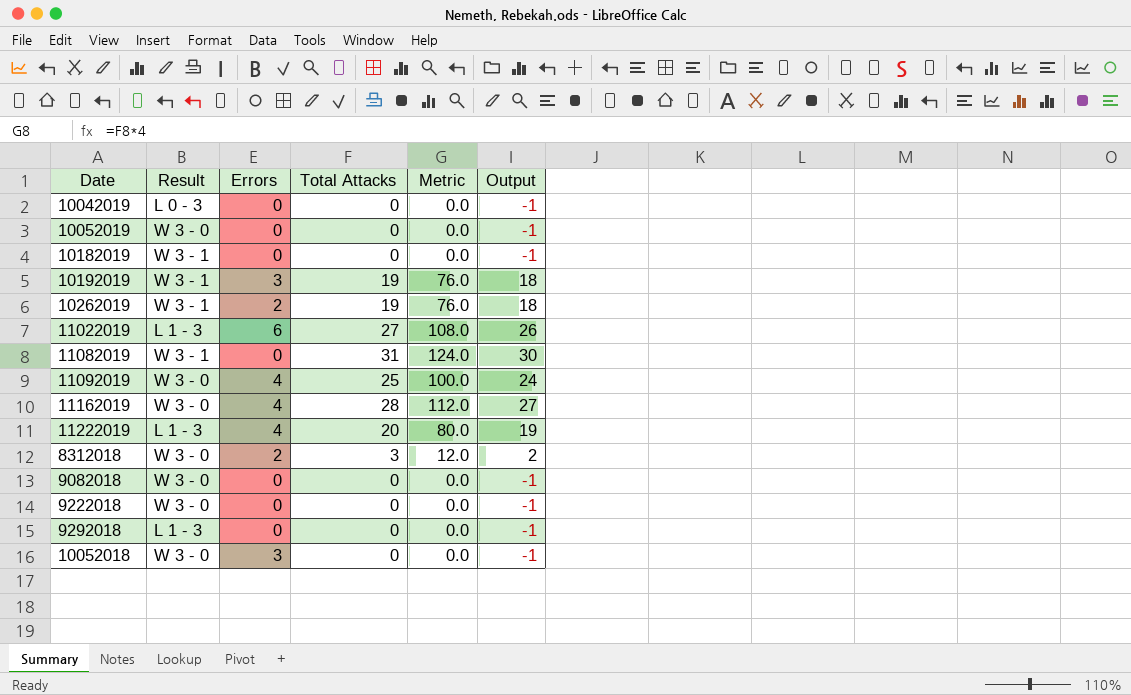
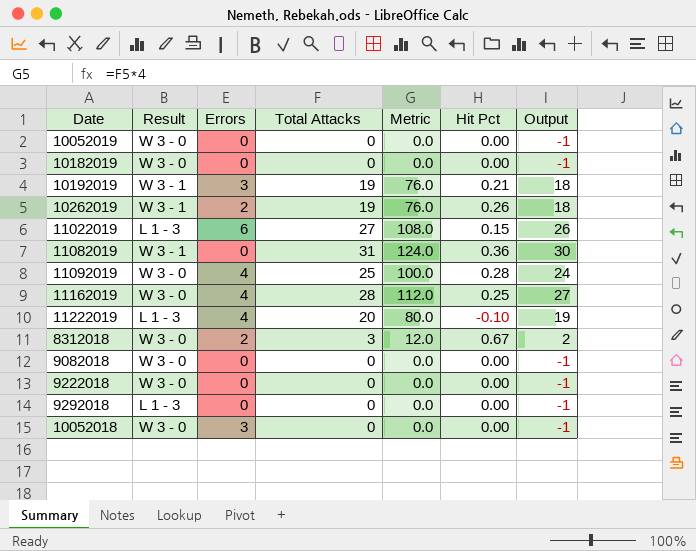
column Hit Pct | position: none -> 6
row 10042019: L 0 - 3 | 0 | 0 | 0.0 | -1 -> none
10182019 | Result: W 3 - 1 -> W 3 - 0

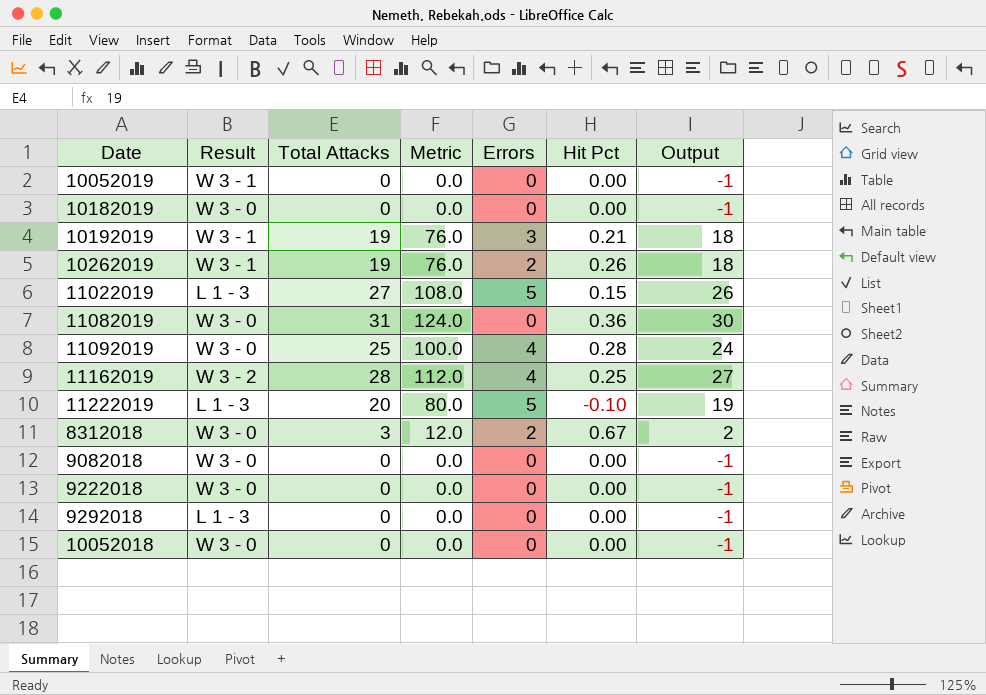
column Errors | position: 3 -> 5
10052019 | Result: W 3 - 0 -> W 3 - 1
11022019 | Errors: 6 -> 5
11082019 | Result: W 3 - 1 -> W 3 - 0
11162019 | Result: W 3 - 0 -> W 3 - 2
11222019 | Errors: 4 -> 5
10052018 | Errors: 3 -> 0

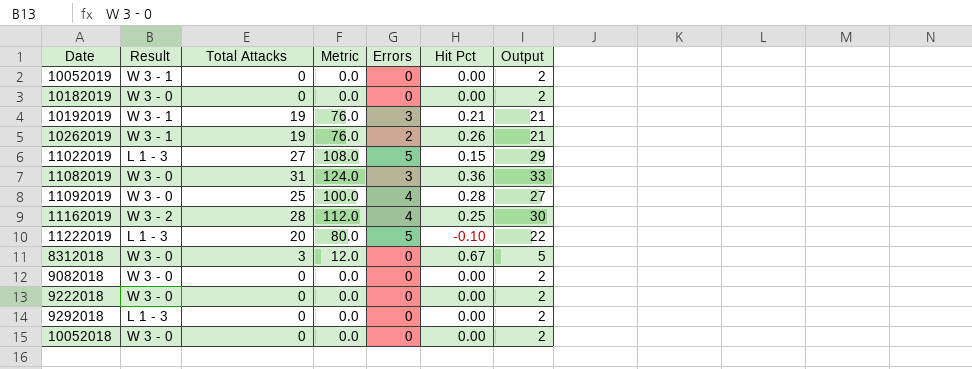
column Output | formula: [Total Attacks] - 1 -> [Total Attacks] + 2
11082019 | Errors: 0 -> 3
8312018 | Errors: 2 -> 0

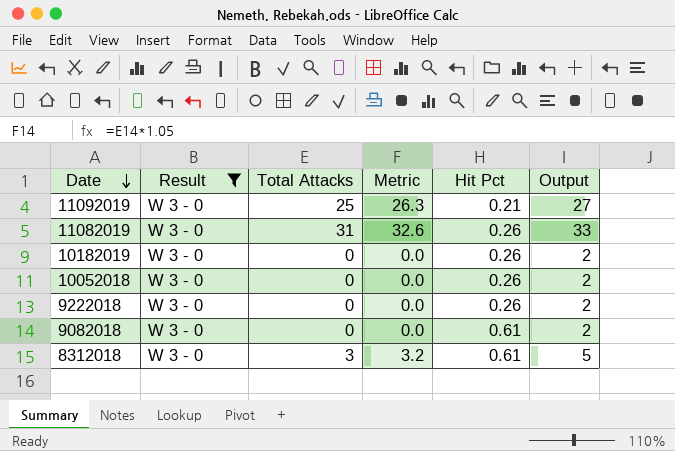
filter: none -> Result = W 3 - 0
row order: none -> Date descending
column Errors | position: 5 -> none
column Metric | formula: [Total Attacks] * 4 -> [Total Attacks] * 1.05
11092019 | Hit Pct: 0.28 -> 0.21
11082019 | Hit Pct: 0.36 -> 0.26
10182019 | Hit Pct: 0.00 -> 0.26
10052018 | Hit Pct: 0.00 -> 0.26
9222018 | Hit Pct: 0.00 -> 0.26
9082018 | Hit Pct: 0.00 -> 0.61
8312018 | Hit Pct: 0.67 -> 0.61

